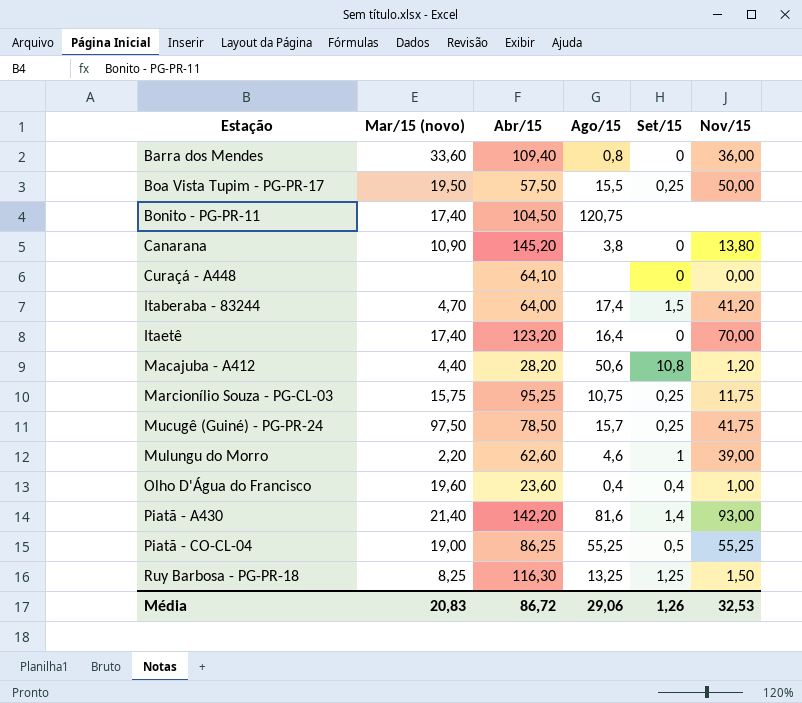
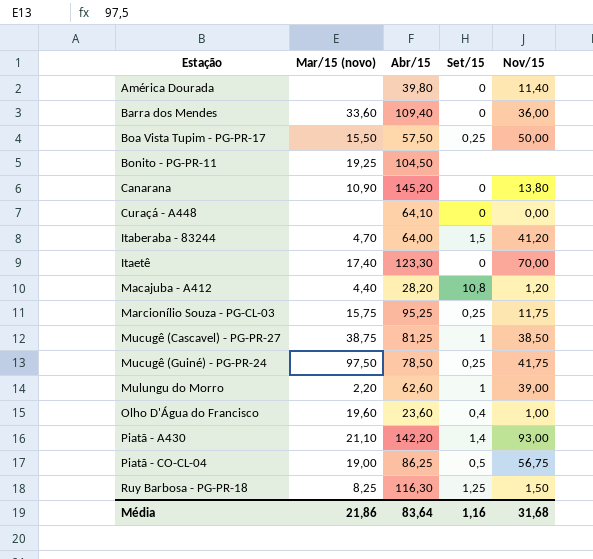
column Ago/15 | position: 4 -> none
row América Dourada: none -> none | 39,80 | 0 | 11,40
Boa Vista Tupim - PG-PR-17 | Mar/15 (novo): 19,50 -> 15,50
Bonito - PG-PR-11 | Mar/15 (novo): 17,40 -> 19,25
Itaetê | Abr/15: 123,20 -> 123,30
row Mucugê (Cascavel) - PG-PR-27: none -> 38,75 | 81,25 | 1 | 38,50
Piatã - A430 | Mar/15 (novo): 21,40 -> 21,10
Piatã - CO-CL-04 | Nov/15: 55,25 -> 56,75
Média | Mar/15 (novo): 20,83 -> 21,86
Média | Abr/15: 86,72 -> 83,64
Média | Set/15: 1,26 -> 1,16
Média | Nov/15: 32,53 -> 31,68

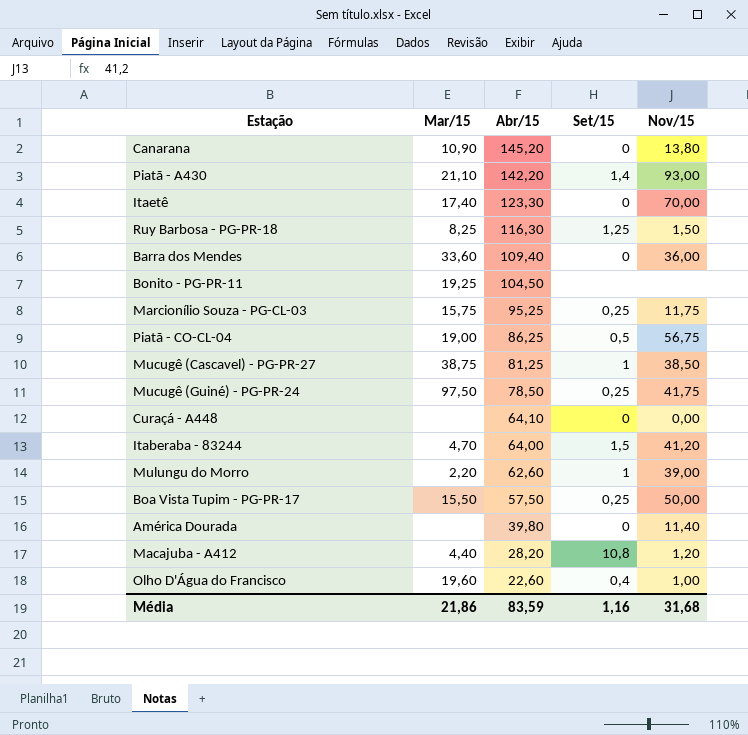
row order: Estação ascending -> Abr/15 descending
column name: Mar/15 (novo) -> Mar/15
Olho D'Água do Francisco | Abr/15: 23,60 -> 22,60
Média | Abr/15: 83,64 -> 83,59

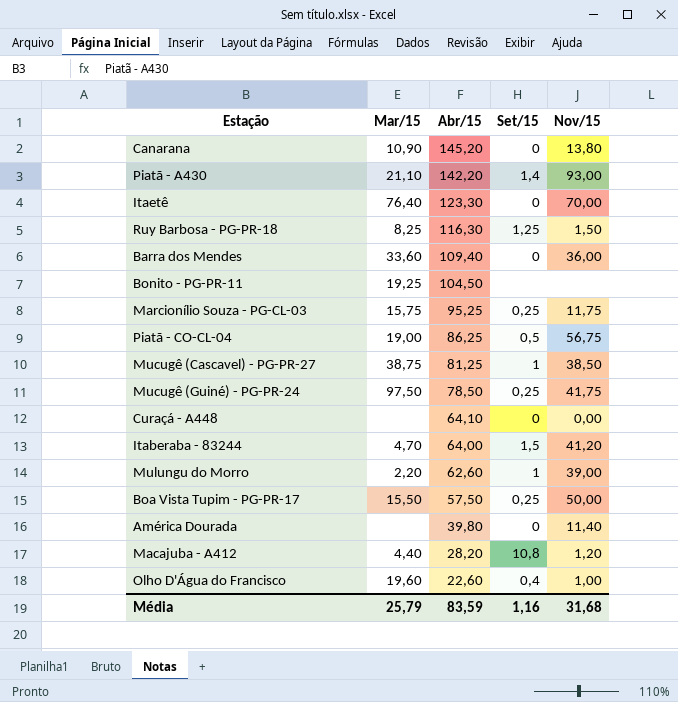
Itaetê | Mar/15: 17,40 -> 76,40
Média | Mar/15: 21,86 -> 25,79

